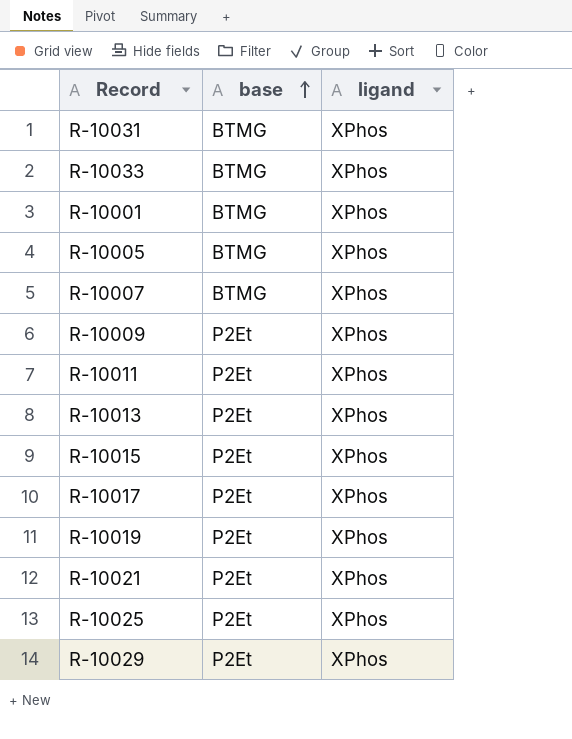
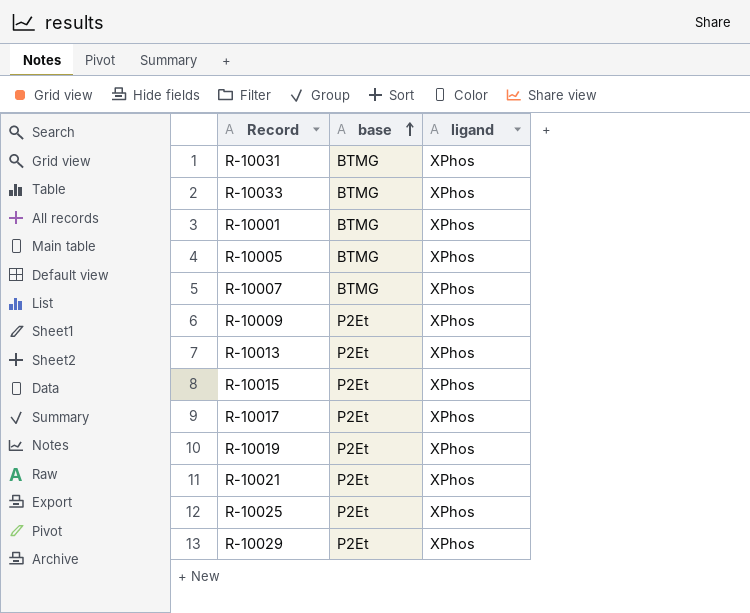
row R-10011: P2Et | XPhos -> none

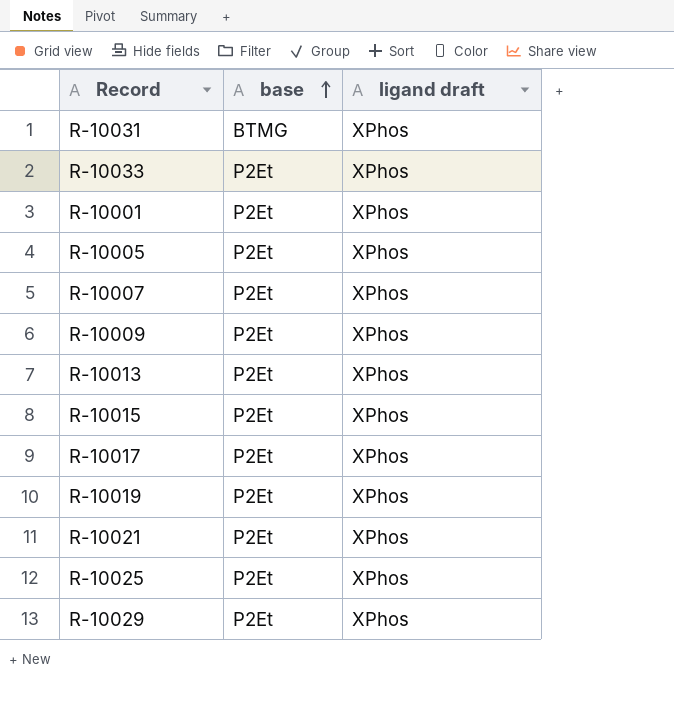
column name: ligand -> ligand draft
R-10033 | base: BTMG -> P2Et
R-10001 | base: BTMG -> P2Et
R-10005 | base: BTMG -> P2Et
R-10007 | base: BTMG -> P2Et

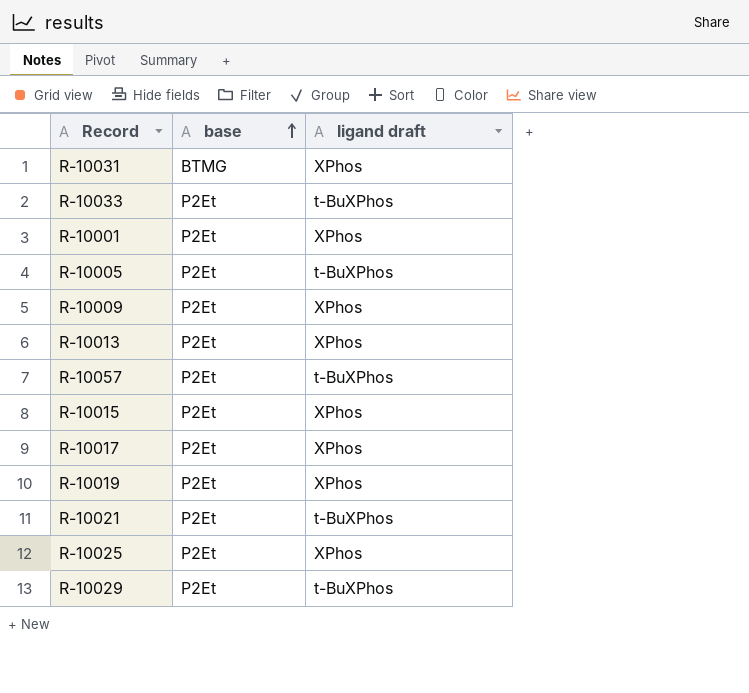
row R-10007: P2Et | XPhos -> none
R-10033 | ligand draft: XPhos -> t-BuXPhos
R-10005 | ligand draft: XPhos -> t-BuXPhos
row R-10057: none -> P2Et | t-BuXPhos
R-10021 | ligand draft: XPhos -> t-BuXPhos
R-10029 | ligand draft: XPhos -> t-BuXPhos

